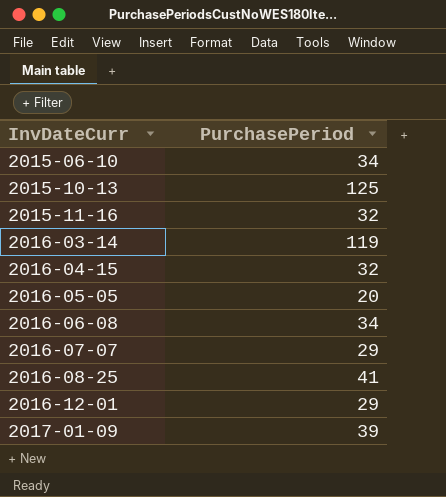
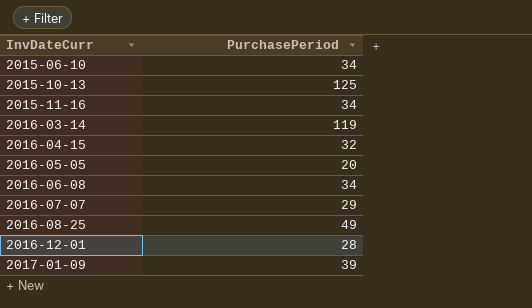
2015-11-16 | PurchasePeriod: 32 -> 34
2016-08-25 | PurchasePeriod: 41 -> 49
2016-12-01 | PurchasePeriod: 29 -> 28

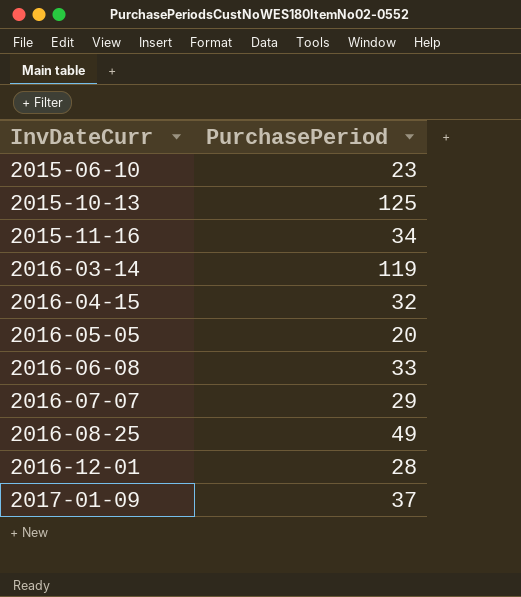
2015-06-10 | PurchasePeriod: 34 -> 23
2016-06-08 | PurchasePeriod: 34 -> 33
2017-01-09 | PurchasePeriod: 39 -> 37

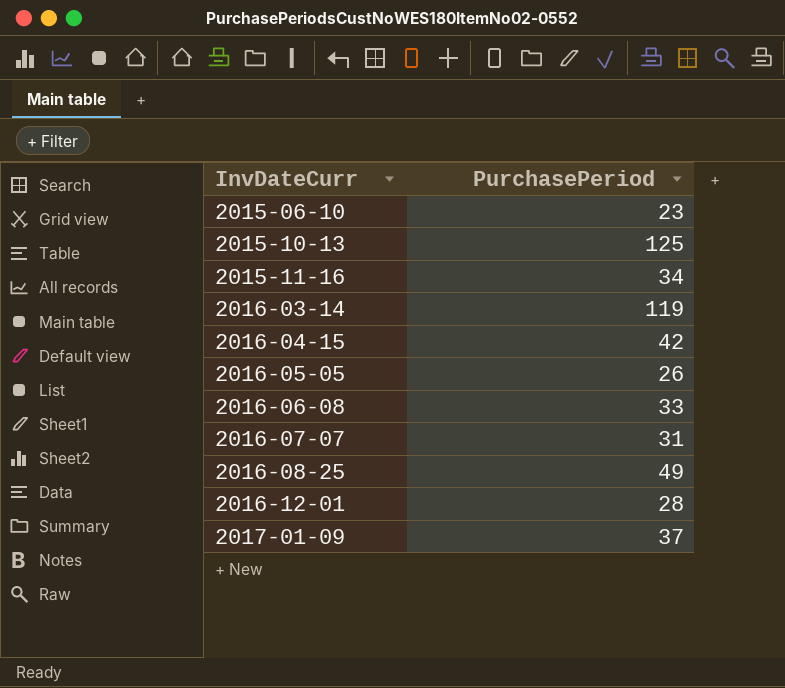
2016-04-15 | PurchasePeriod: 32 -> 42
2016-05-05 | PurchasePeriod: 20 -> 26
2016-07-07 | PurchasePeriod: 29 -> 31

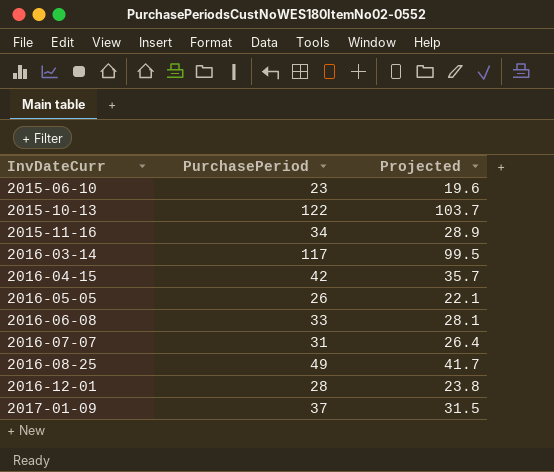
column Projected | formula: none -> [PurchasePeriod] * 0.85
2015-10-13 | PurchasePeriod: 125 -> 122
2016-03-14 | PurchasePeriod: 119 -> 117

